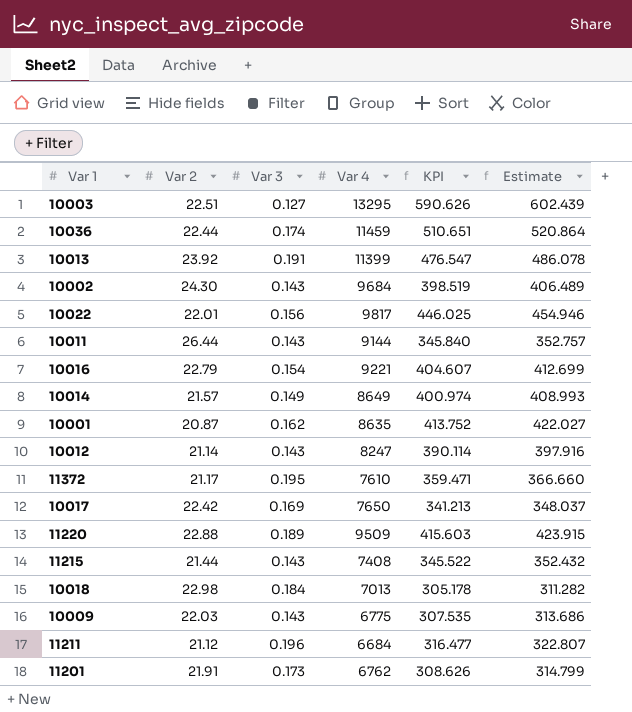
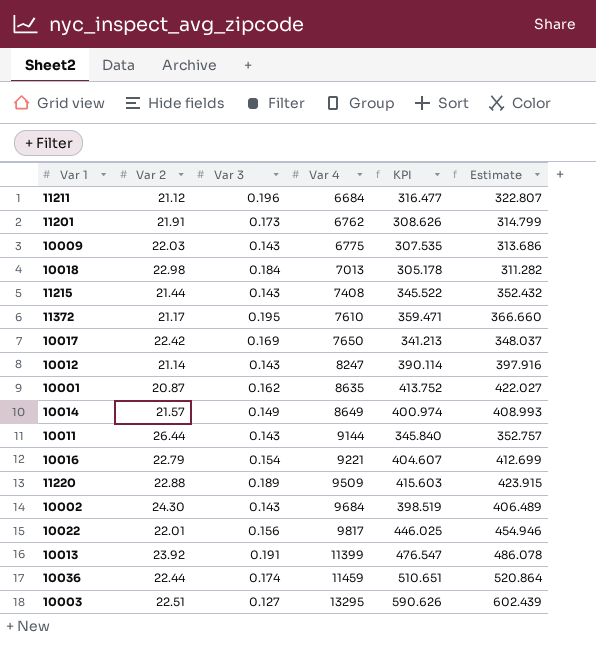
row order: none -> Var 4 ascending

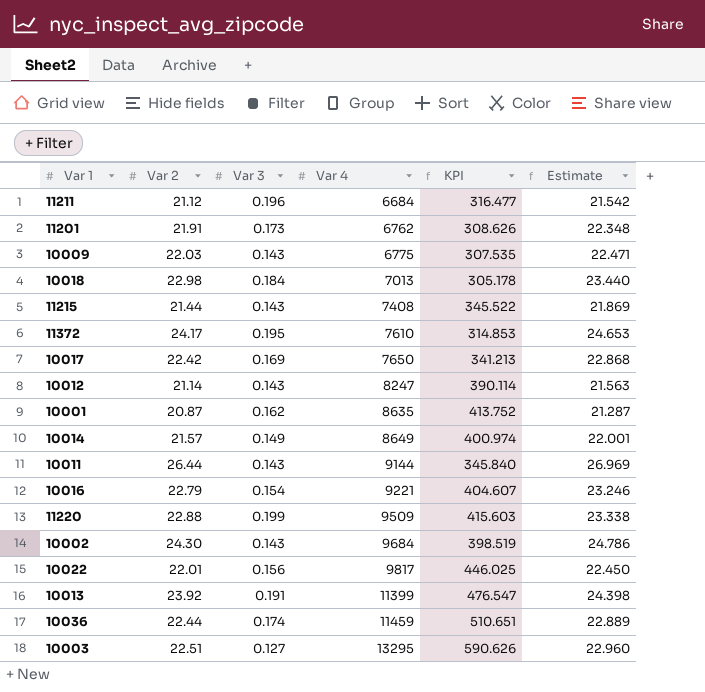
column Estimate | formula: [KPI] * 1.02 -> [Var 2] * 1.02
11372 | Var 2: 21.17 -> 24.17
11372 | KPI: 359.471 -> 314.853
11220 | Var 3: 0.189 -> 0.199

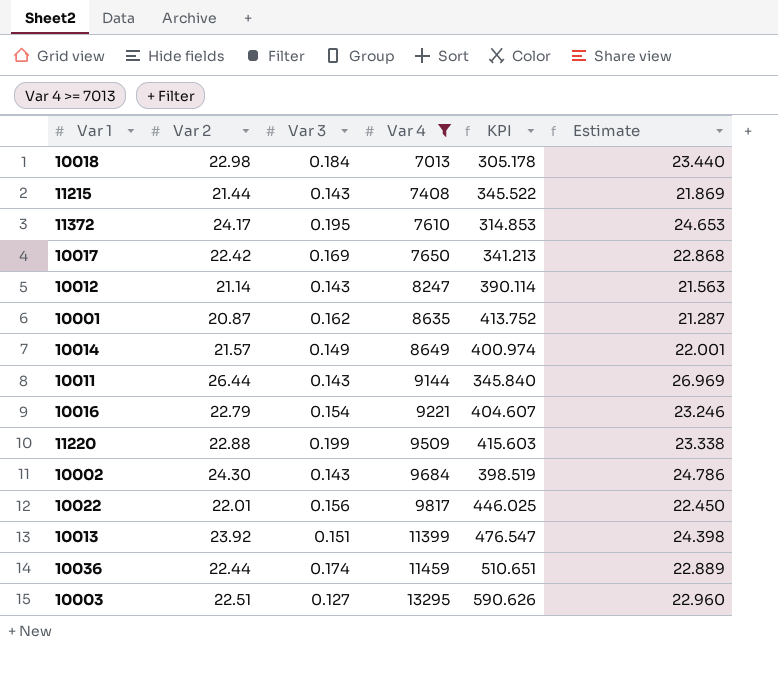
filter: none -> Var 4 >= 7013
10013 | Var 3: 0.191 -> 0.151

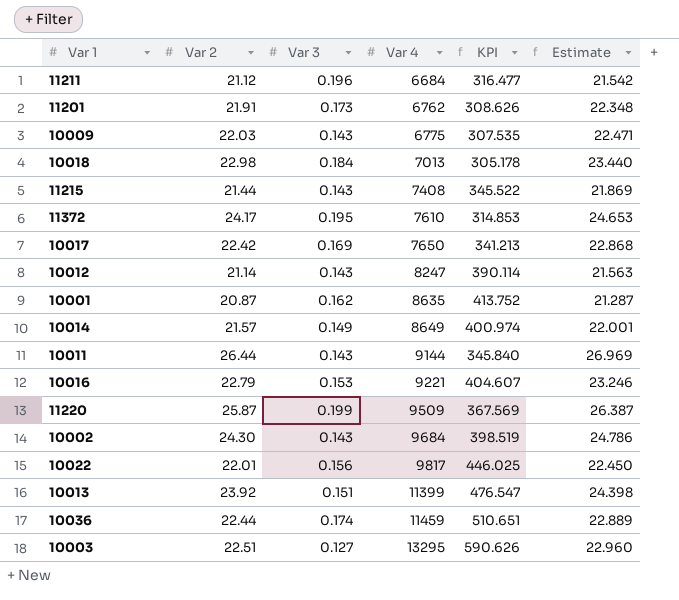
filter: Var 4 >= 7013 -> none
10016 | Var 3: 0.154 -> 0.153
11220 | Var 2: 22.88 -> 25.87
11220 | KPI: 415.603 -> 367.569
11220 | Estimate: 23.338 -> 26.387

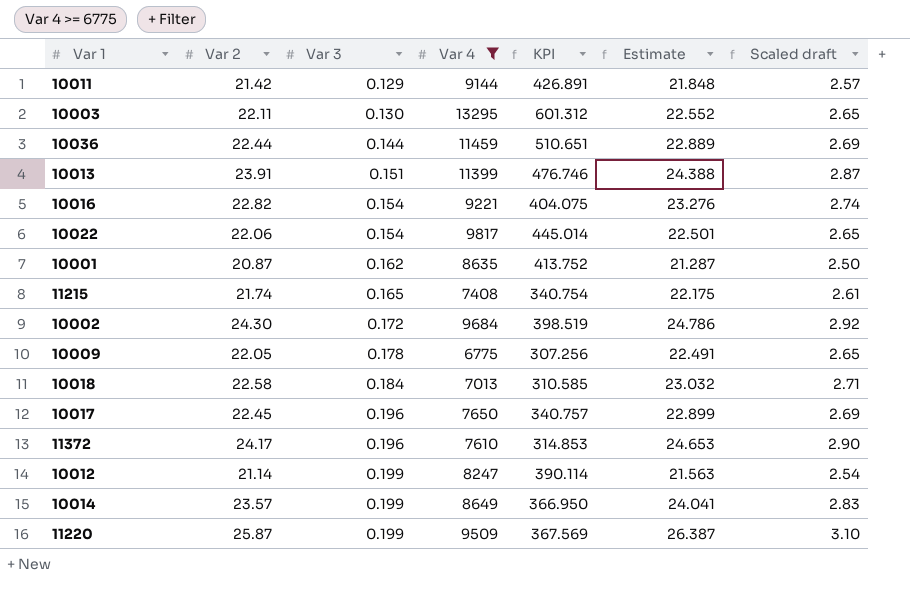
filter: none -> Var 4 >= 6775
row order: Var 4 ascending -> Var 3 ascending
column Scaled draft | formula: none -> [Var 2] * 0.12
10011 | Var 2: 26.44 -> 21.42
10011 | Var 3: 0.143 -> 0.129
10011 | KPI: 345.840 -> 426.891
10011 | Estimate: 26.969 -> 21.848
10003 | Var 2: 22.51 -> 22.11
10003 | Var 3: 0.127 -> 0.130
10003 | KPI: 590.626 -> 601.312
10003 | Estimate: 22.960 -> 22.552
10036 | Var 3: 0.174 -> 0.144
10013 | Var 2: 23.92 -> 23.91
10013 | KPI: 476.547 -> 476.746
10013 | Estimate: 24.398 -> 24.388
10016 | Var 2: 22.79 -> 22.82
10016 | Var 3: 0.153 -> 0.154
10016 | KPI: 404.607 -> 404.075
10016 | Estimate: 23.246 -> 23.276
10022 | Var 2: 22.01 -> 22.06
10022 | Var 3: 0.156 -> 0.154
10022 | KPI: 446.025 -> 445.014
10022 | Estimate: 22.450 -> 22.501
11215 | Var 2: 21.44 -> 21.74
11215 | Var 3: 0.143 -> 0.165
11215 | KPI: 345.522 -> 340.754
11215 | Estimate: 21.869 -> 22.175
10002 | Var 3: 0.143 -> 0.172
10009 | Var 2: 22.03 -> 22.05
10009 | Var 3: 0.143 -> 0.178
10009 | KPI: 307.535 -> 307.256
10009 | Estimate: 22.471 -> 22.491
10018 | Var 2: 22.98 -> 22.58
10018 | KPI: 305.178 -> 310.585
10018 | Estimate: 23.440 -> 23.032
10017 | Var 2: 22.42 -> 22.45
10017 | Var 3: 0.169 -> 0.196
10017 | KPI: 341.213 -> 340.757
10017 | Estimate: 22.868 -> 22.899
11372 | Var 3: 0.195 -> 0.196
10012 | Var 3: 0.143 -> 0.199
10014 | Var 2: 21.57 -> 23.57
10014 | Var 3: 0.149 -> 0.199
10014 | KPI: 400.974 -> 366.950
10014 | Estimate: 22.001 -> 24.041

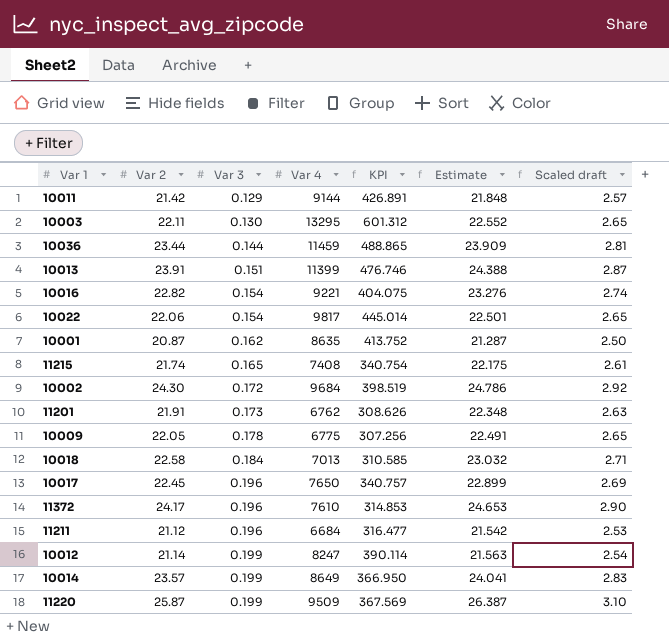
filter: Var 4 >= 6775 -> none
10036 | Var 2: 22.44 -> 23.44
10036 | KPI: 510.651 -> 488.865
10036 | Estimate: 22.889 -> 23.909
10036 | Scaled draft: 2.69 -> 2.81

